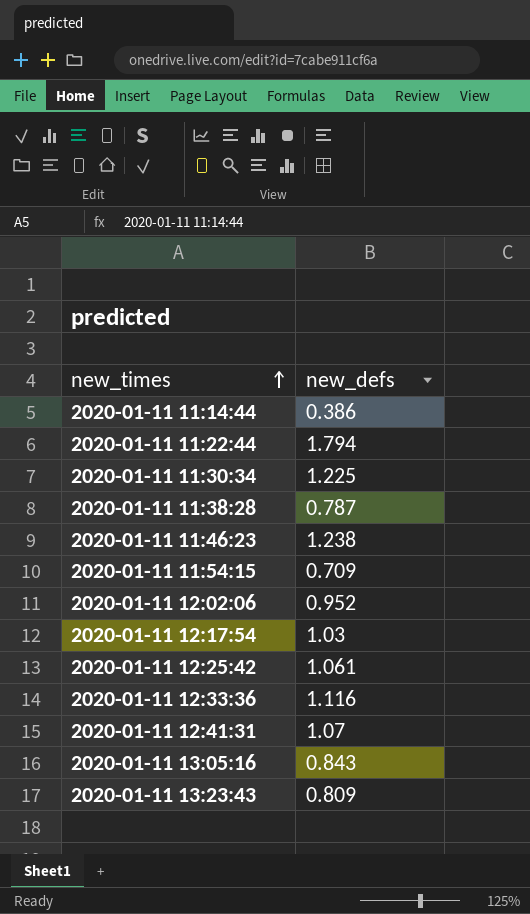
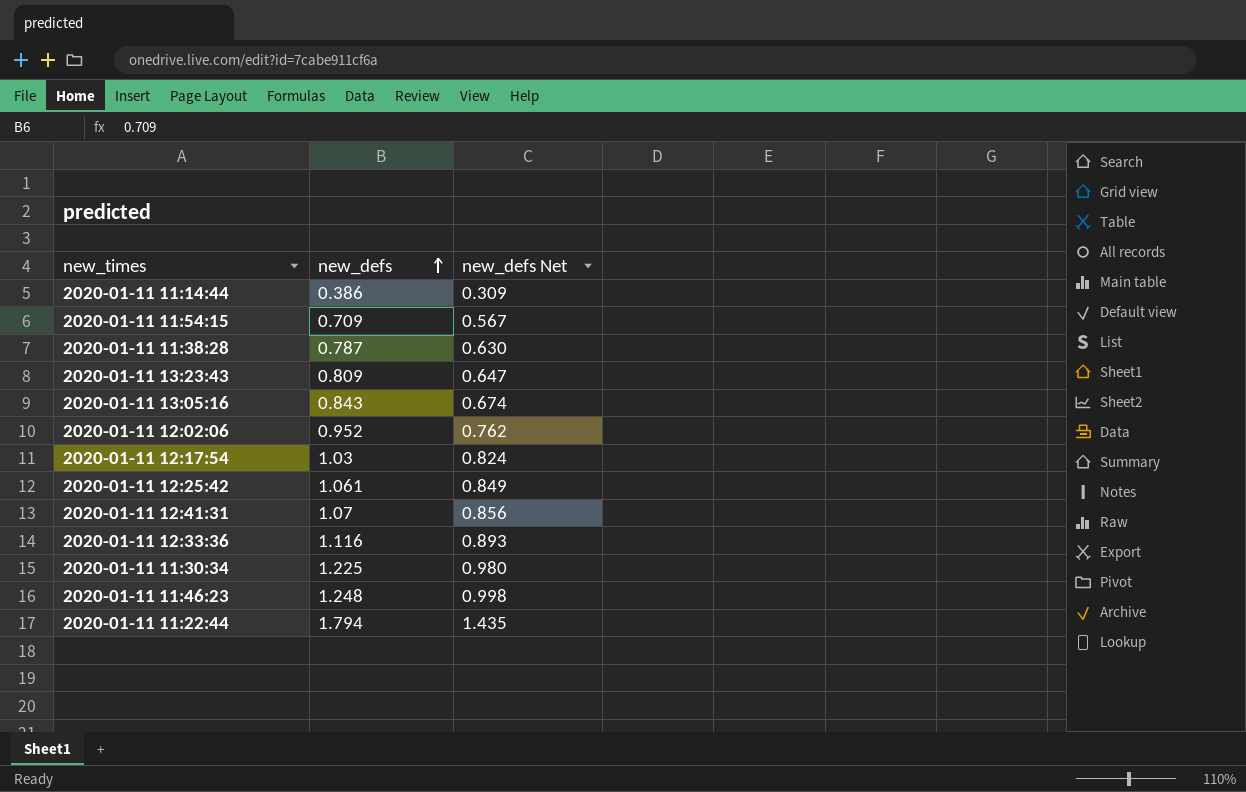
row order: new_times ascending -> new_defs ascending
column new_defs Net | formula: none -> [new_defs] * 0.8
2020-01-11 11:46:23 | new_defs: 1.238 -> 1.248

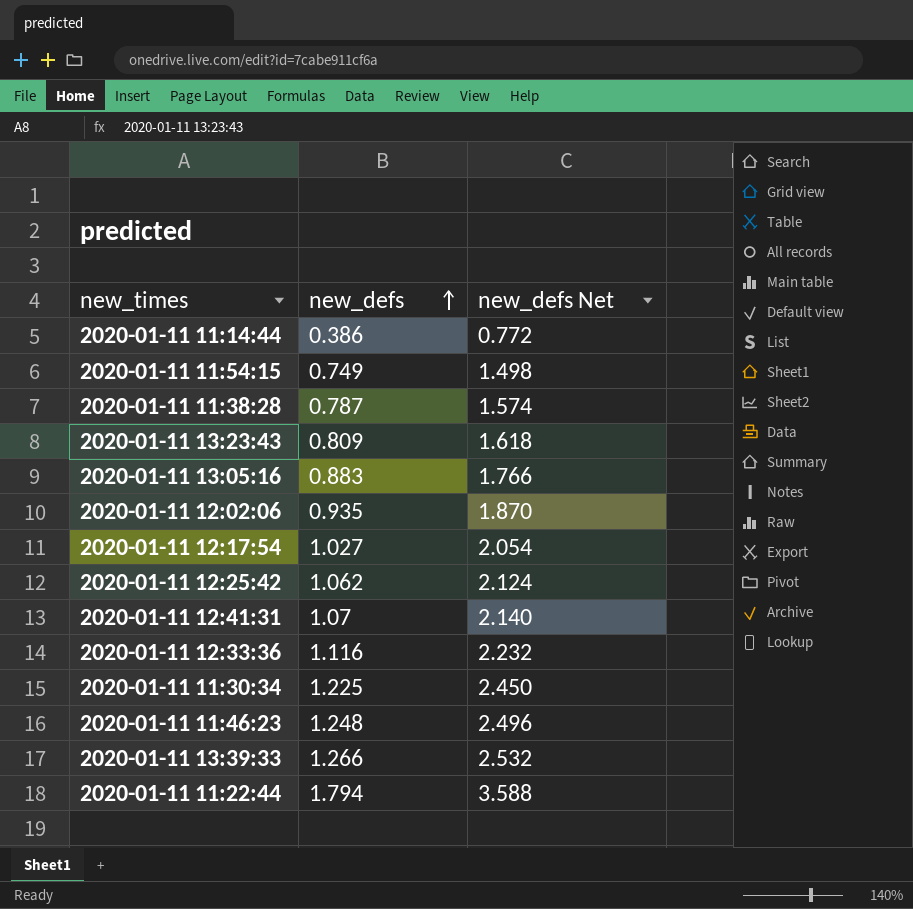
column new_defs Net | formula: [new_defs] * 0.8 -> [new_defs] * 2
2020-01-11 11:54:15 | new_defs: 0.709 -> 0.749
2020-01-11 13:05:16 | new_defs: 0.843 -> 0.883
2020-01-11 12:02:06 | new_defs: 0.952 -> 0.935
2020-01-11 12:17:54 | new_defs: 1.03 -> 1.027
2020-01-11 12:25:42 | new_defs: 1.061 -> 1.062
row 2020-01-11 13:39:33: none -> 1.266 | 2.532

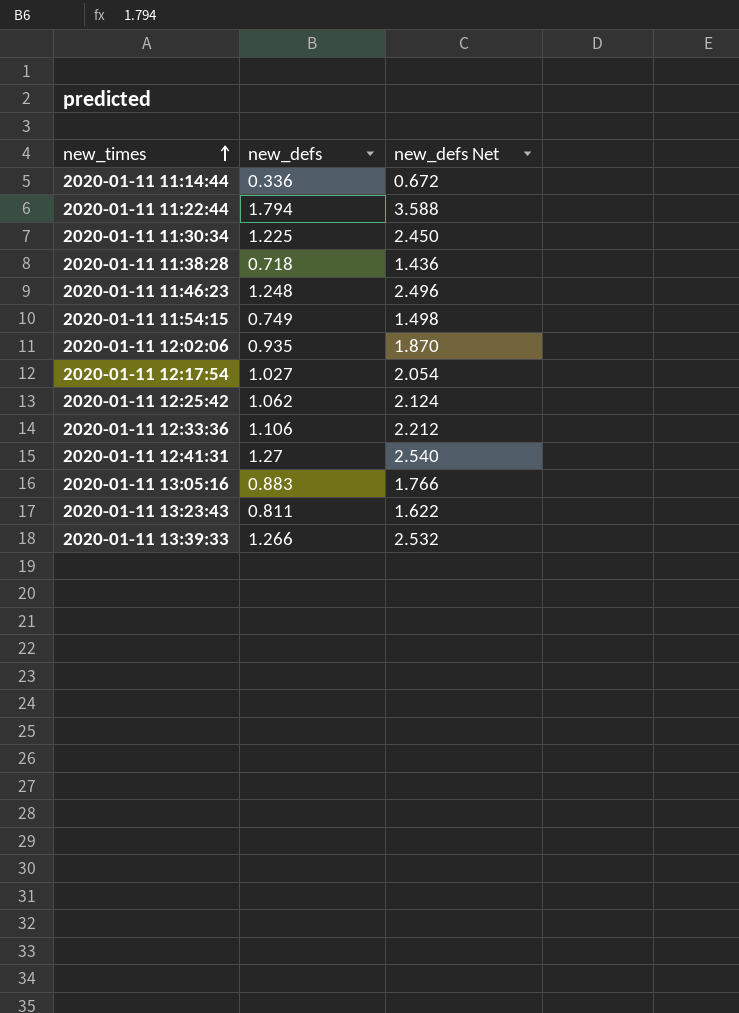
row order: new_defs ascending -> new_times ascending
2020-01-11 11:14:44 | new_defs: 0.386 -> 0.336
2020-01-11 11:14:44 | new_defs Net: 0.772 -> 0.672
2020-01-11 11:38:28 | new_defs: 0.787 -> 0.718
2020-01-11 11:38:28 | new_defs Net: 1.574 -> 1.436
2020-01-11 12:33:36 | new_defs: 1.116 -> 1.106
2020-01-11 12:33:36 | new_defs Net: 2.232 -> 2.212
2020-01-11 12:41:31 | new_defs: 1.07 -> 1.27
2020-01-11 12:41:31 | new_defs Net: 2.140 -> 2.540
2020-01-11 13:23:43 | new_defs: 0.809 -> 0.811
2020-01-11 13:23:43 | new_defs Net: 1.618 -> 1.622

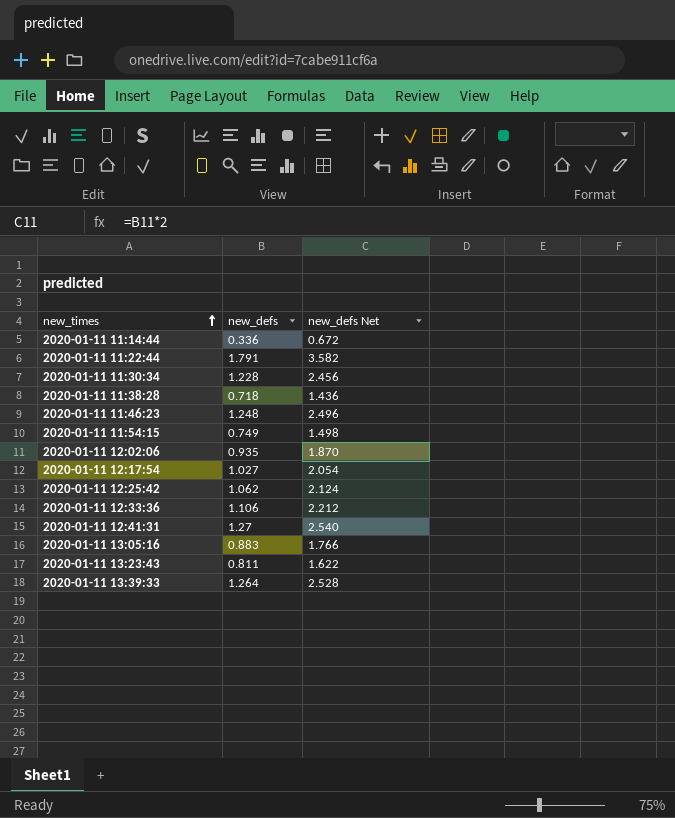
2020-01-11 11:22:44 | new_defs: 1.794 -> 1.791
2020-01-11 11:22:44 | new_defs Net: 3.588 -> 3.582
2020-01-11 11:30:34 | new_defs: 1.225 -> 1.228
2020-01-11 11:30:34 | new_defs Net: 2.450 -> 2.456
2020-01-11 13:39:33 | new_defs: 1.266 -> 1.264
2020-01-11 13:39:33 | new_defs Net: 2.532 -> 2.528

